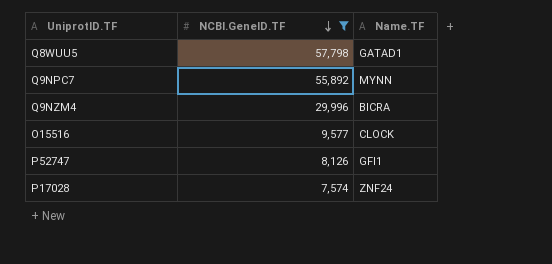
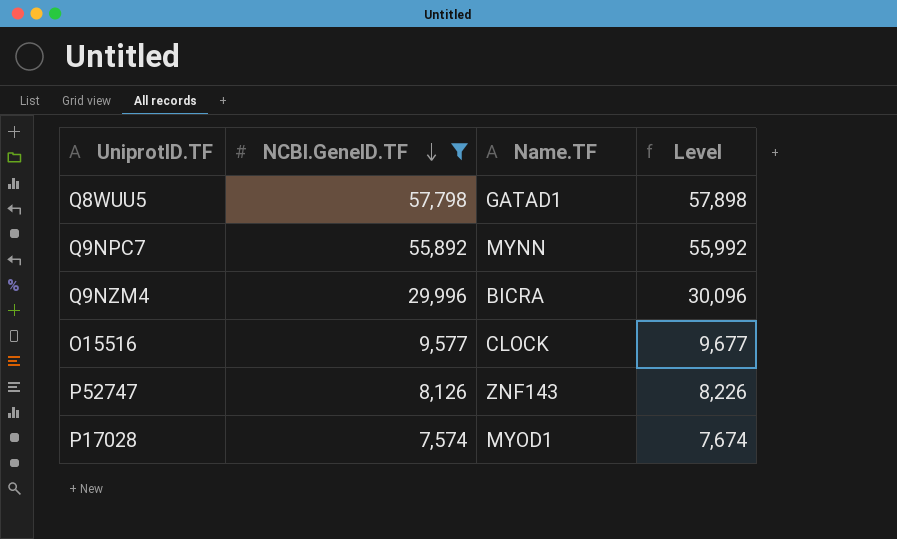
column Level | formula: none -> [NCBI.GeneID.TF] + 100
P52747 | Name.TF: GFI1 -> ZNF143
P17028 | Name.TF: ZNF24 -> MYOD1

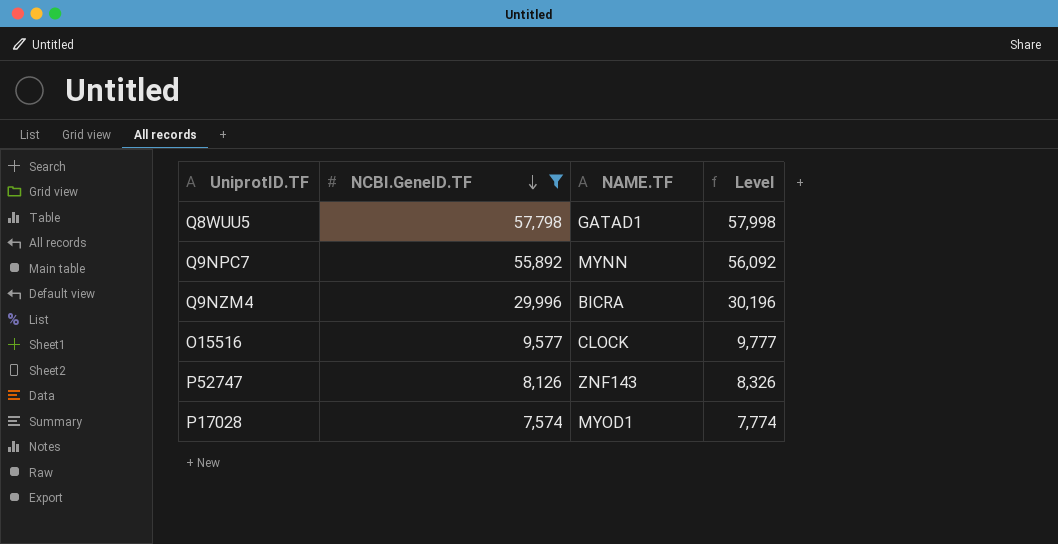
column name: Name.TF -> NAME.TF
column Level | formula: [NCBI.GeneID.TF] + 100 -> [NCBI.GeneID.TF] + 200

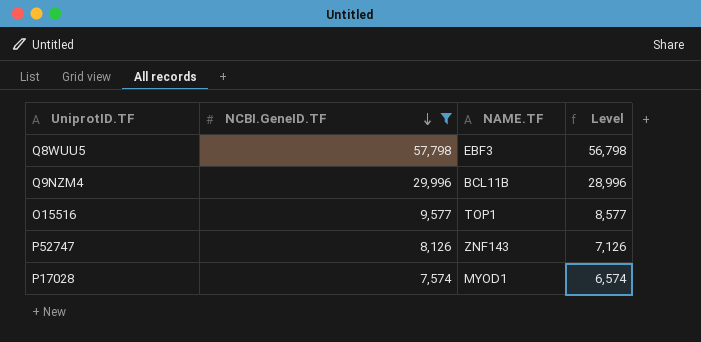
column Level | formula: [NCBI.GeneID.TF] + 200 -> [NCBI.GeneID.TF] - 1000
row Q9NPC7: 55,892 | MYNN | 56,092 -> none
Q8WUU5 | NAME.TF: GATAD1 -> EBF3
Q9NZM4 | NAME.TF: BICRA -> BCL11B
O15516 | NAME.TF: CLOCK -> TOP1

